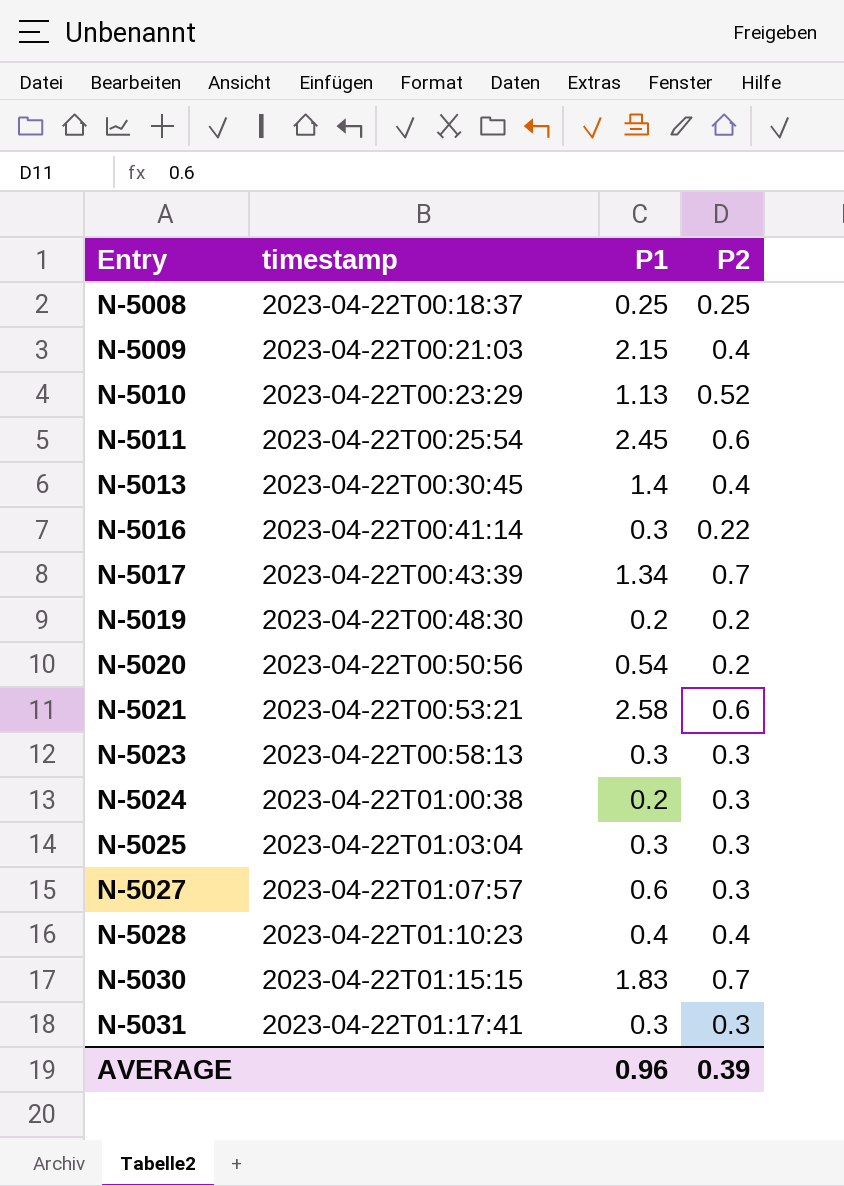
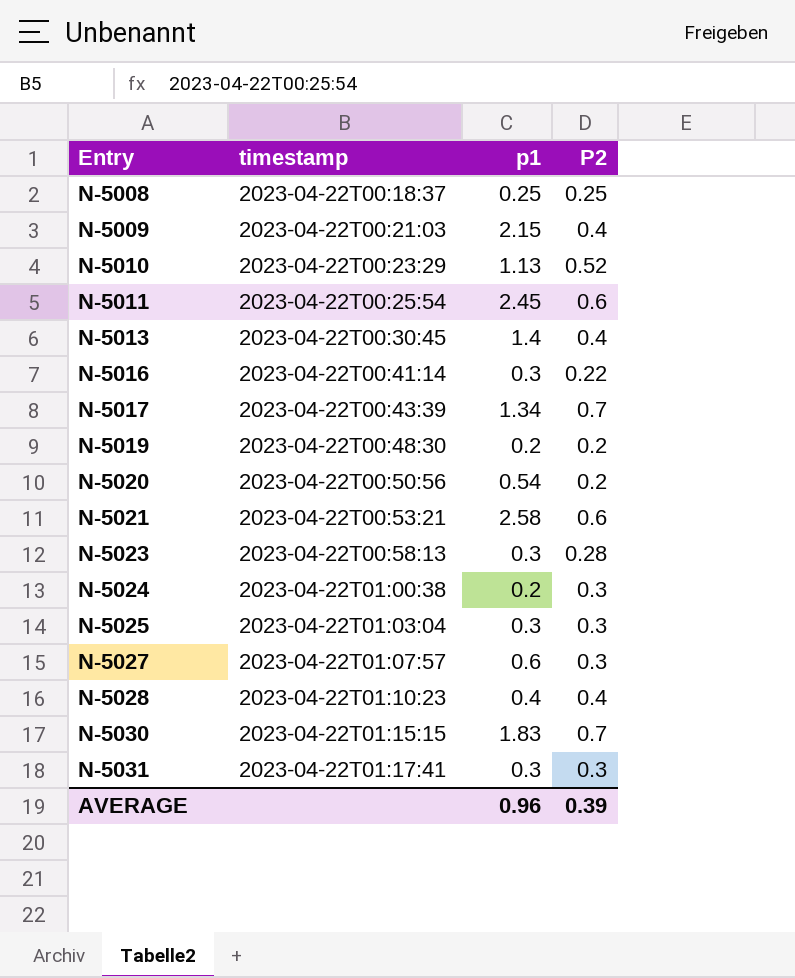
column name: P1 -> p1
N-5023 | P2: 0.3 -> 0.28

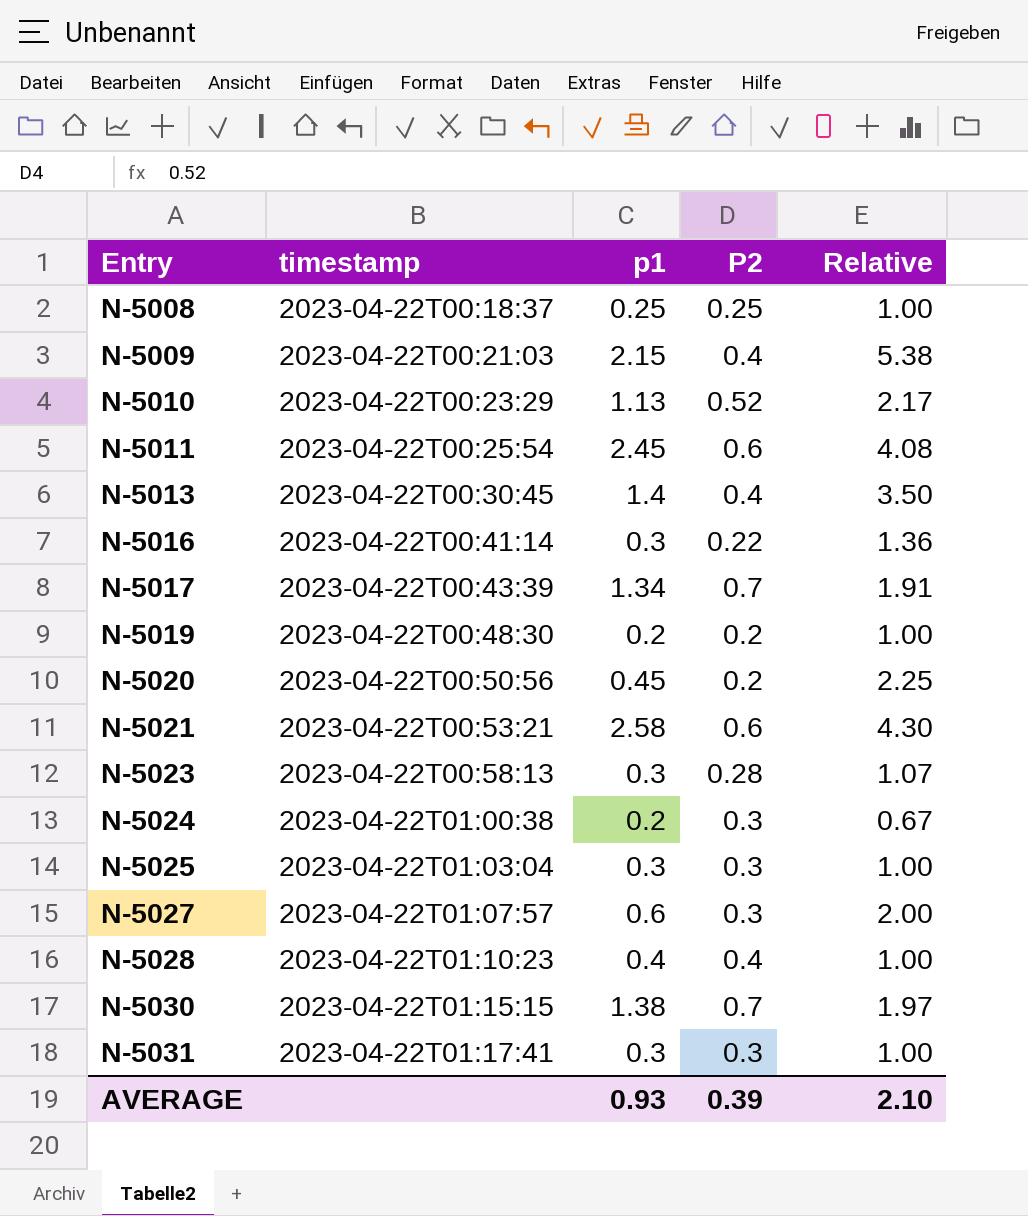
column Relative | formula: none -> [p1] / [P2]
N-5020 | p1: 0.54 -> 0.45
N-5030 | p1: 1.83 -> 1.38
AVERAGE | p1: 0.96 -> 0.93

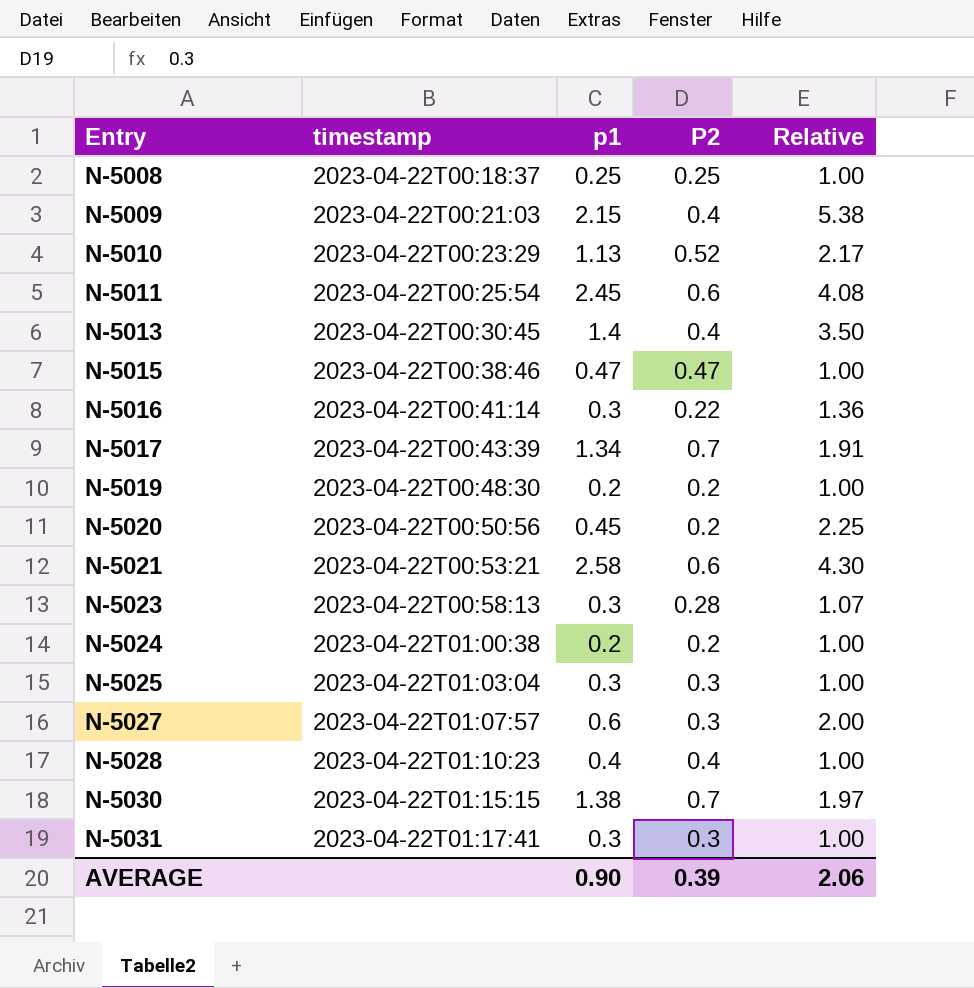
row N-5015: none -> 2023-04-22T00:38:46 | 0.47 | 0.47 | 1.00
N-5024 | P2: 0.3 -> 0.2
N-5024 | Relative: 0.67 -> 1.00
AVERAGE | p1: 0.93 -> 0.90
AVERAGE | Relative: 2.10 -> 2.06

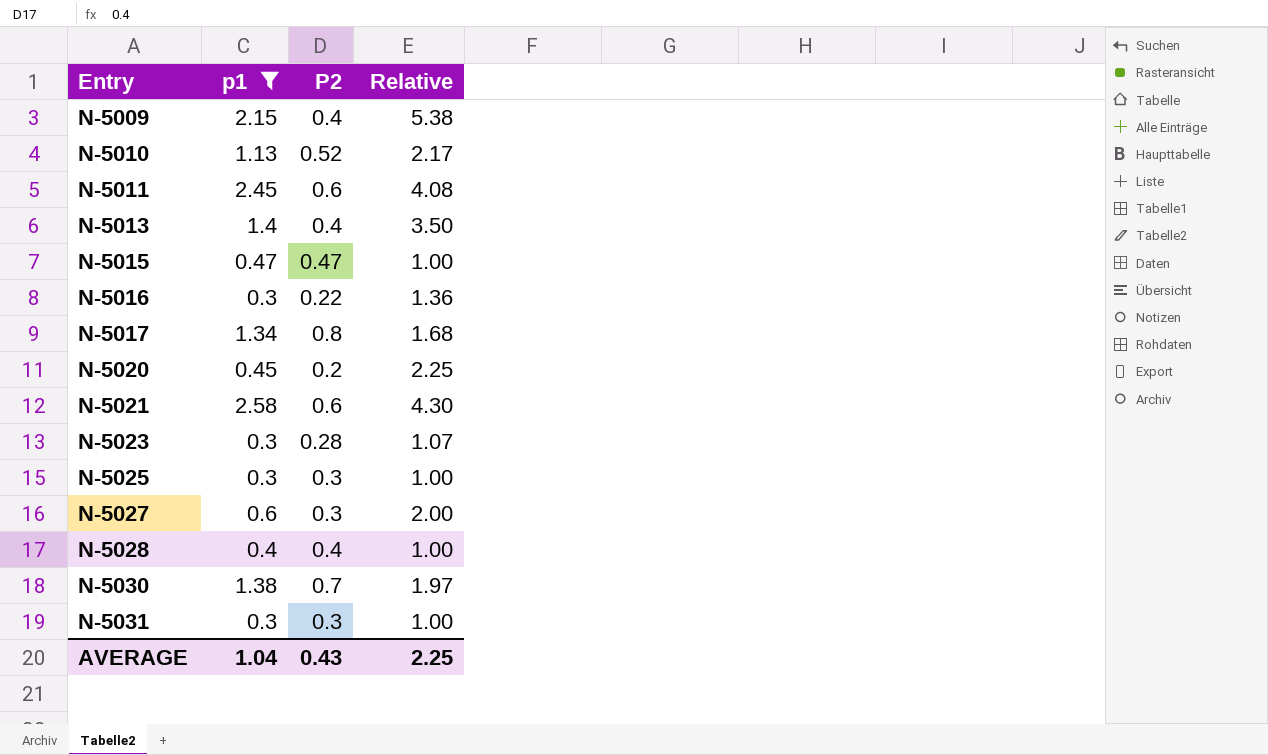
filter: none -> p1 >= 0.3
column timestamp | position: 2 -> none
N-5017 | P2: 0.7 -> 0.8
N-5017 | Relative: 1.91 -> 1.68
AVERAGE | p1: 0.90 -> 1.04
AVERAGE | P2: 0.39 -> 0.43
AVERAGE | Relative: 2.06 -> 2.25

